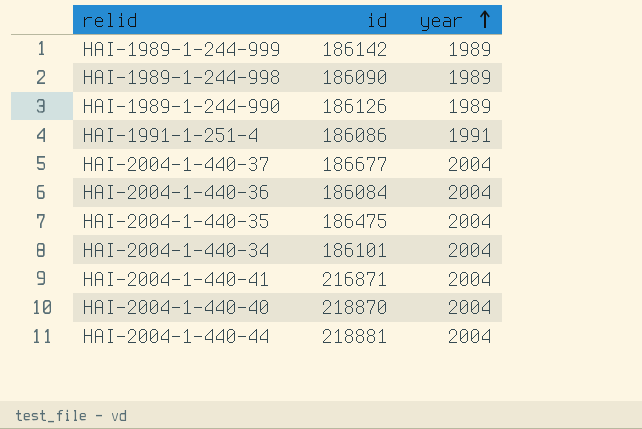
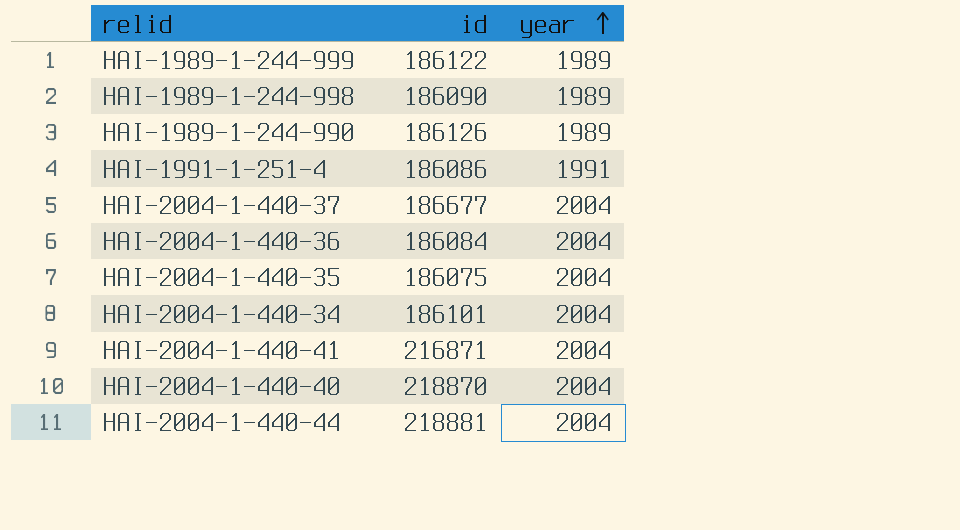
HAI-1989-1-244-999 | id: 186142 -> 186122
HAI-2004-1-440-35 | id: 186475 -> 186075

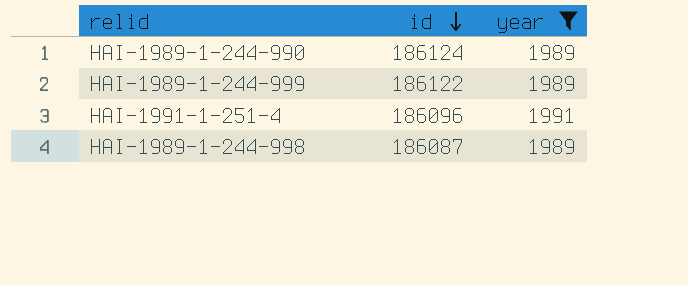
filter: none -> year != 2004
row order: year ascending -> id descending
HAI-1989-1-244-990 | id: 186126 -> 186124
HAI-1991-1-251-4 | id: 186086 -> 186096
HAI-1989-1-244-998 | id: 186090 -> 186087

